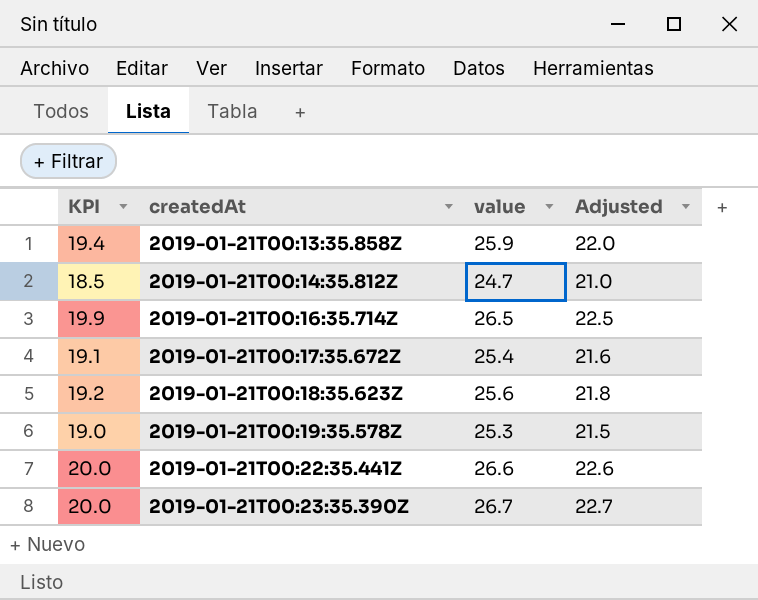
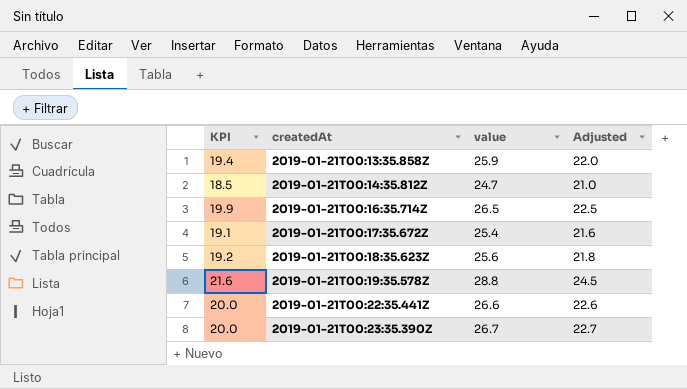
2019-01-21T00:19:35.578Z | KPI: 19.0 -> 21.6
2019-01-21T00:19:35.578Z | value: 25.3 -> 28.8
2019-01-21T00:19:35.578Z | Adjusted: 21.5 -> 24.5

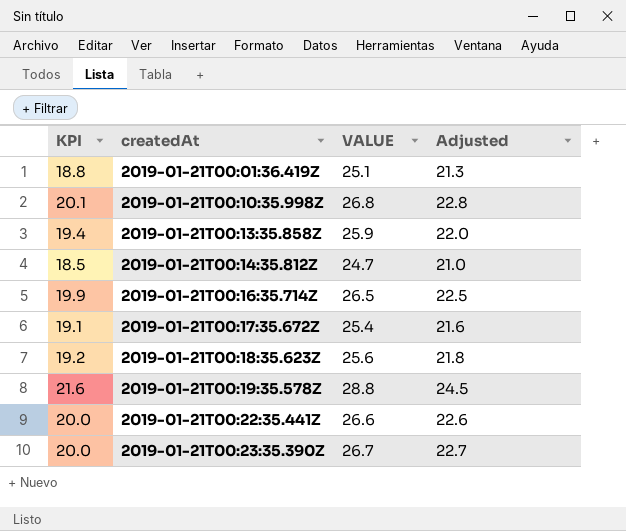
column name: value -> VALUE
row 2019-01-21T00:01:36.419Z: none -> 18.8 | 25.1 | 21.3
row 2019-01-21T00:10:35.998Z: none -> 20.1 | 26.8 | 22.8

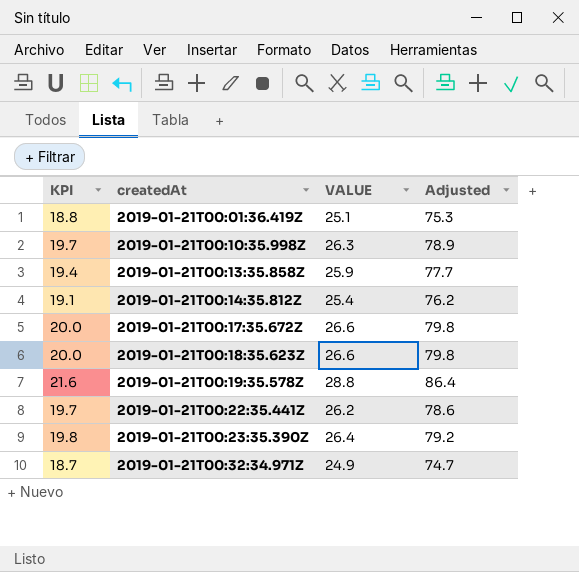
column Adjusted | formula: [VALUE] * 0.85 -> [VALUE] * 3
row 2019-01-21T00:16:35.714Z: 19.9 | 26.5 | 22.5 -> none
2019-01-21T00:10:35.998Z | KPI: 20.1 -> 19.7
2019-01-21T00:10:35.998Z | VALUE: 26.8 -> 26.3
2019-01-21T00:14:35.812Z | KPI: 18.5 -> 19.1
2019-01-21T00:14:35.812Z | VALUE: 24.7 -> 25.4
2019-01-21T00:17:35.672Z | KPI: 19.1 -> 20.0
2019-01-21T00:17:35.672Z | VALUE: 25.4 -> 26.6
2019-01-21T00:18:35.623Z | KPI: 19.2 -> 20.0
2019-01-21T00:18:35.623Z | VALUE: 25.6 -> 26.6
2019-01-21T00:22:35.441Z | KPI: 20.0 -> 19.7
2019-01-21T00:22:35.441Z | VALUE: 26.6 -> 26.2
2019-01-21T00:23:35.390Z | KPI: 20.0 -> 19.8
2019-01-21T00:23:35.390Z | VALUE: 26.7 -> 26.4
row 2019-01-21T00:32:34.971Z: none -> 18.7 | 24.9 | 74.7

